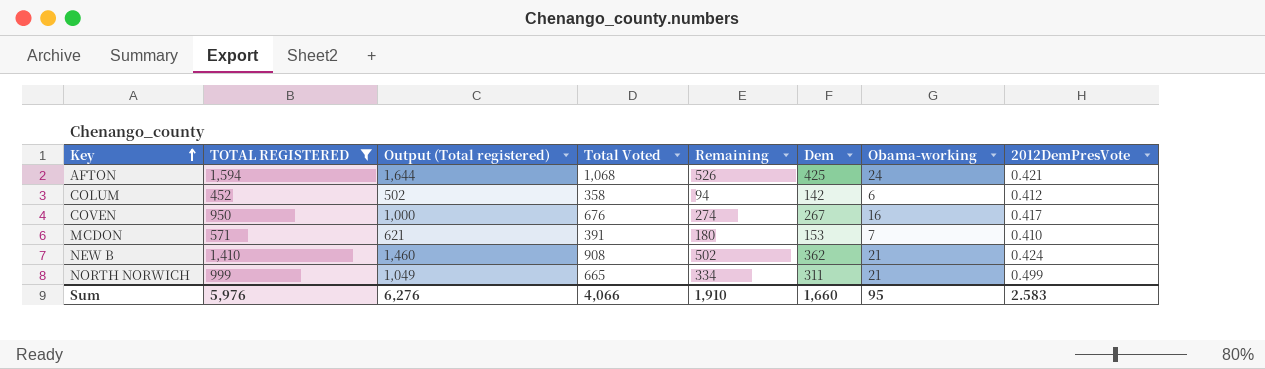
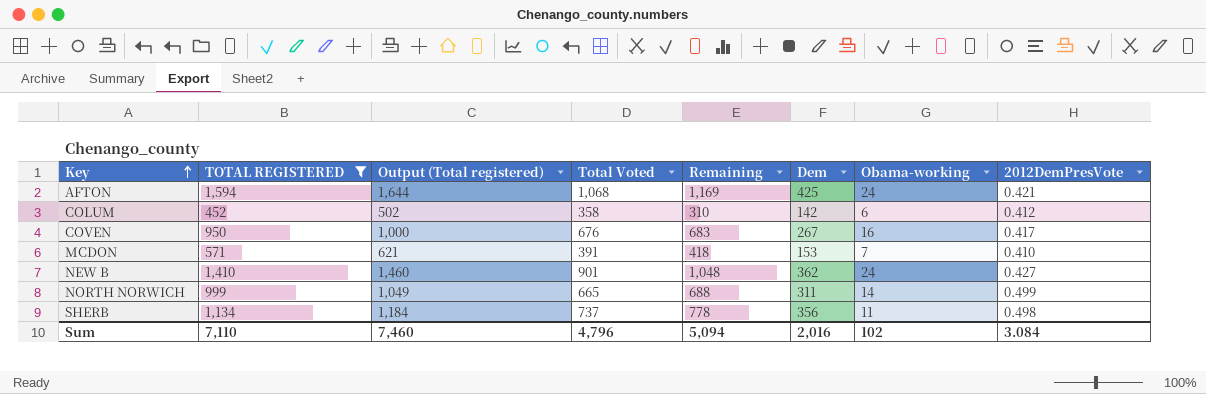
column Remaining | formula: [TOTAL REGISTERED] - [Total Voted] -> [TOTAL REGISTERED] - [Dem]
NEW B | Total Voted: 908 -> 901
NEW B | Obama-working: 21 -> 24
NEW B | 2012DemPresVote: 0.424 -> 0.427
NORTH NORWICH | Obama-working: 21 -> 14
row SHERB: none -> 1,134 | 1,184 | 737 | 778 | 356 | 11 | 0.498
Sum | TOTAL REGISTERED: 5,976 -> 7,110
Sum | Output (Total registered): 6,276 -> 7,460
Sum | Total Voted: 4,066 -> 4,796
Sum | Remaining: 1,910 -> 5,094
Sum | Dem: 1,660 -> 2,016
Sum | Obama-working: 95 -> 102
Sum | 2012DemPresVote: 2.583 -> 3.084

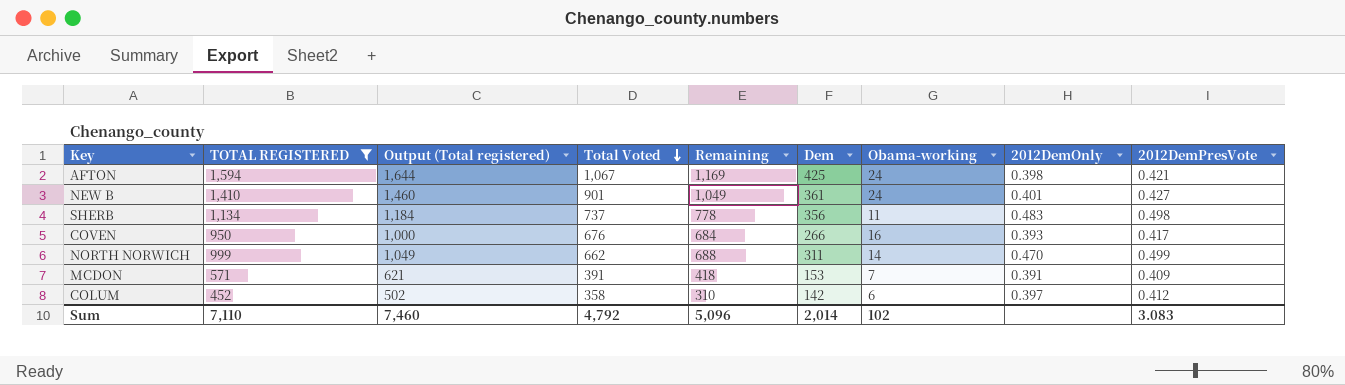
row order: Key ascending -> Total Voted descending
column 2012DemOnly | formula: none -> [Dem] / [Total Voted]
AFTON | Total Voted: 1,068 -> 1,067
NEW B | Remaining: 1,048 -> 1,049
NEW B | Dem: 362 -> 361
COVEN | Remaining: 683 -> 684
COVEN | Dem: 267 -> 266
NORTH NORWICH | Total Voted: 665 -> 662
MCDON | 2012DemPresVote: 0.410 -> 0.409
Sum | Total Voted: 4,796 -> 4,792
Sum | Remaining: 5,094 -> 5,096
Sum | Dem: 2,016 -> 2,014
Sum | 2012DemPresVote: 3.084 -> 3.083

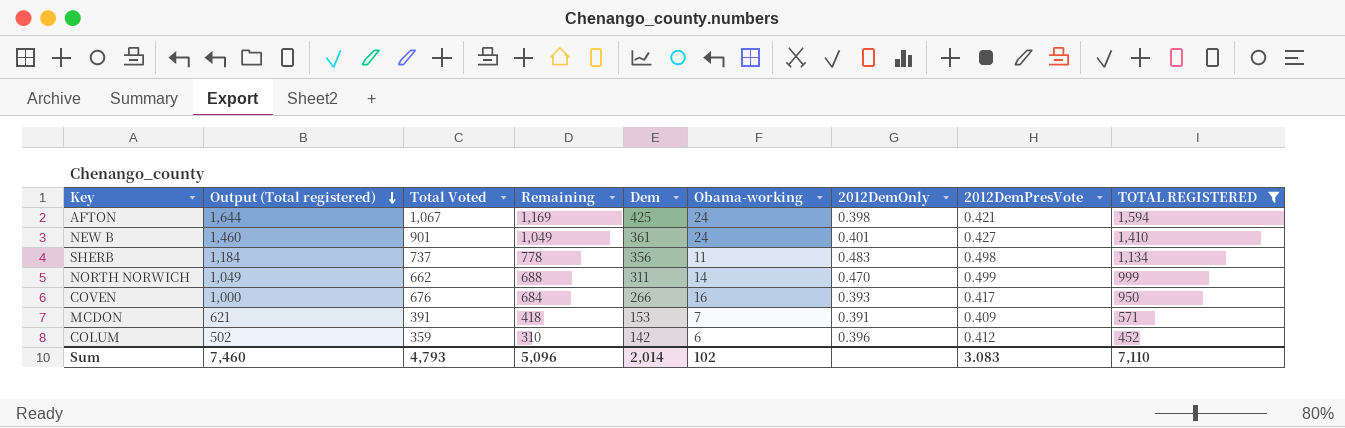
row order: Total Voted descending -> Output (Total registered) descending
column TOTAL REGISTERED | position: 2 -> 9
COLUM | Total Voted: 358 -> 359
COLUM | 2012DemOnly: 0.397 -> 0.396
Sum | Total Voted: 4,792 -> 4,793

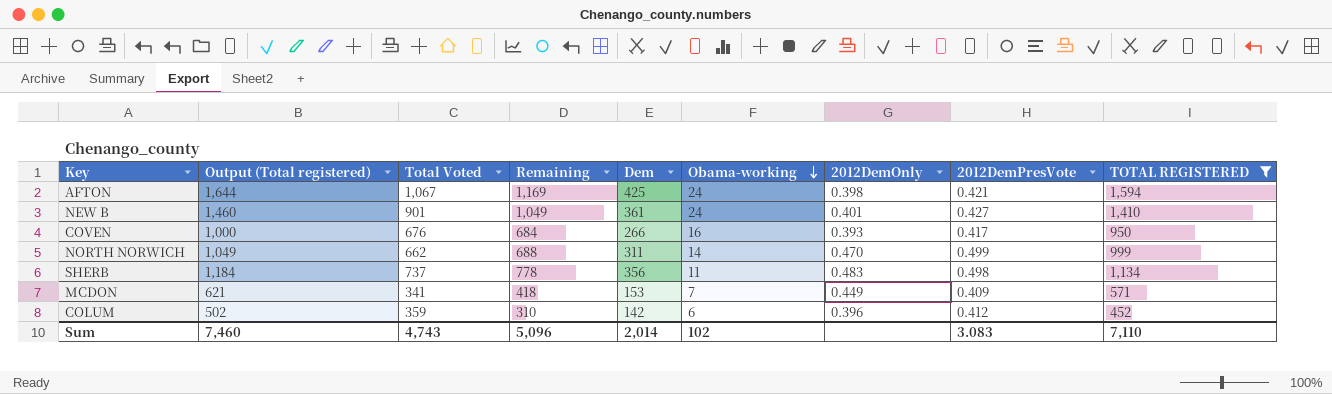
row order: Output (Total registered) descending -> Obama-working descending
MCDON | Total Voted: 391 -> 341
MCDON | 2012DemOnly: 0.391 -> 0.449
Sum | Total Voted: 4,793 -> 4,743

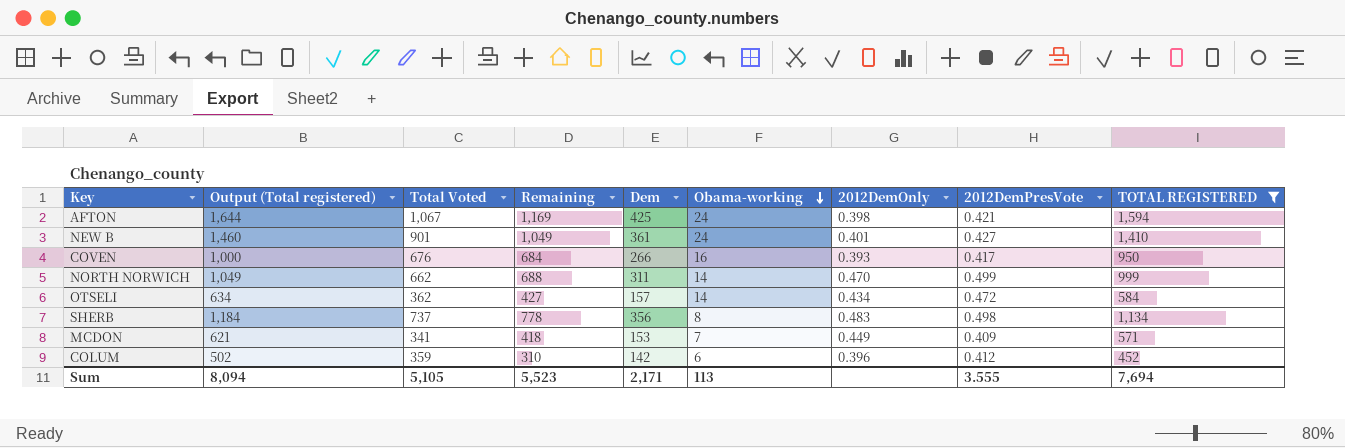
row OTSELI: none -> 634 | 362 | 427 | 157 | 14 | 0.434 | 0.472 | 584
SHERB | Obama-working: 11 -> 8
Sum | Output (Total registered): 7,460 -> 8,094
Sum | Total Voted: 4,743 -> 5,105
Sum | Remaining: 5,096 -> 5,523
Sum | Dem: 2,014 -> 2,171
Sum | Obama-working: 102 -> 113
Sum | 2012DemPresVote: 3.083 -> 3.555
Sum | TOTAL REGISTERED: 7,110 -> 7,694

